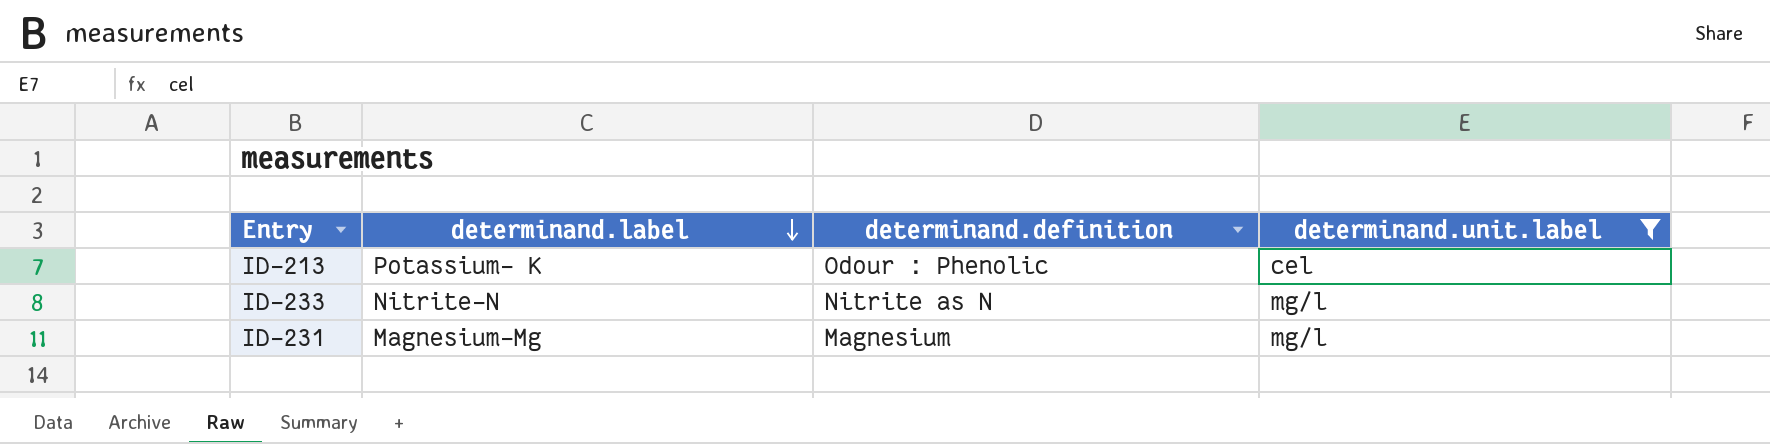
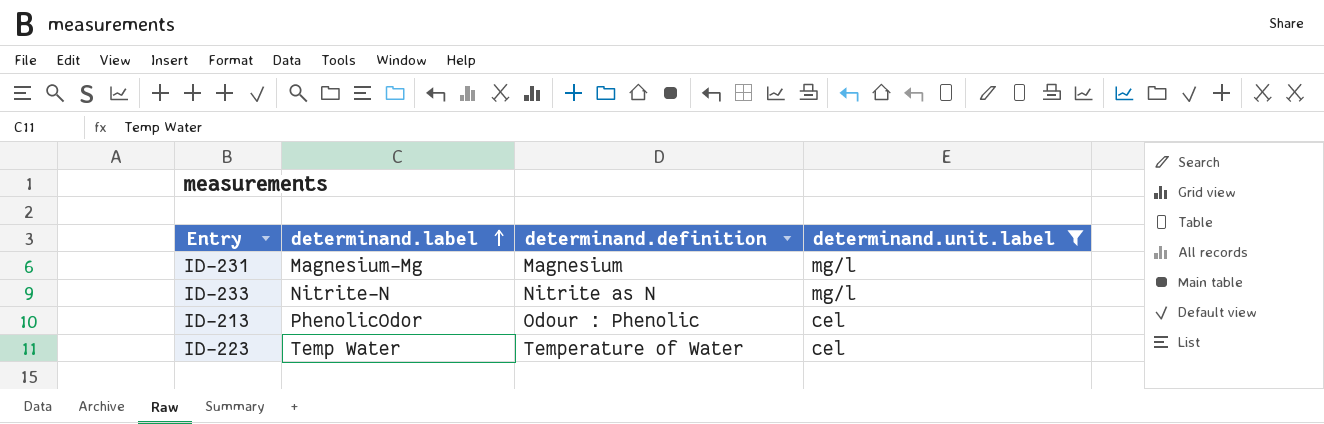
row order: determinand.label descending -> determinand.label ascending
ID-213 | determinand.label: Potassium- K -> PhenolicOdor
row ID-223: none -> Temp Water | Temperature of Water | cel

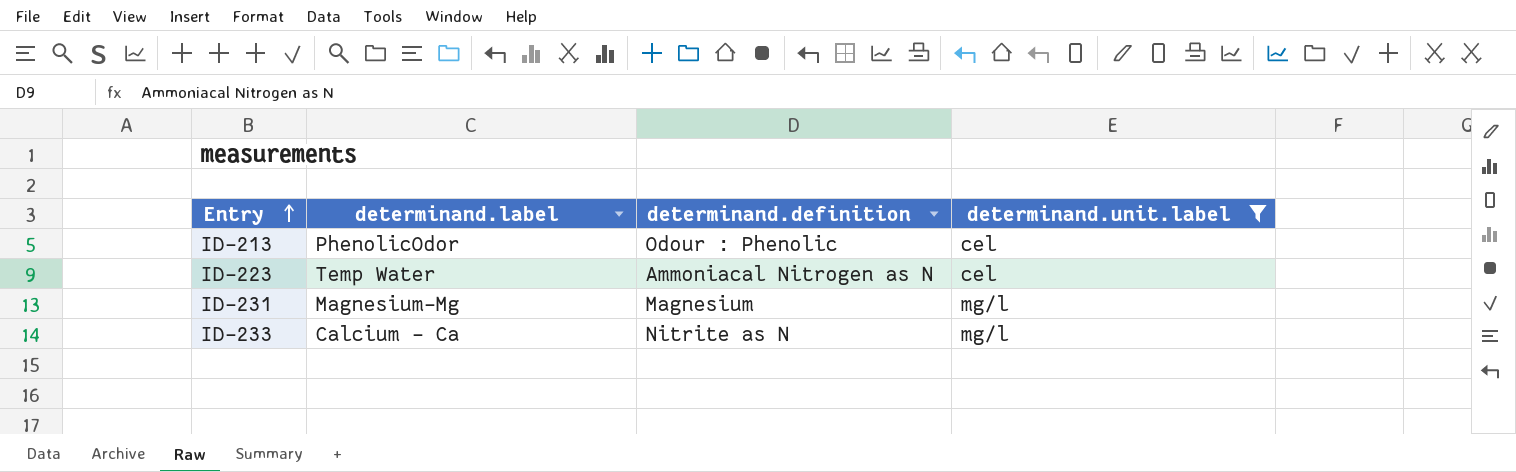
row order: determinand.label ascending -> Entry ascending
ID-223 | determinand.definition: Temperature of Water -> Ammoniacal Nitrogen as N
ID-233 | determinand.label: Nitrite-N -> Calcium - Ca

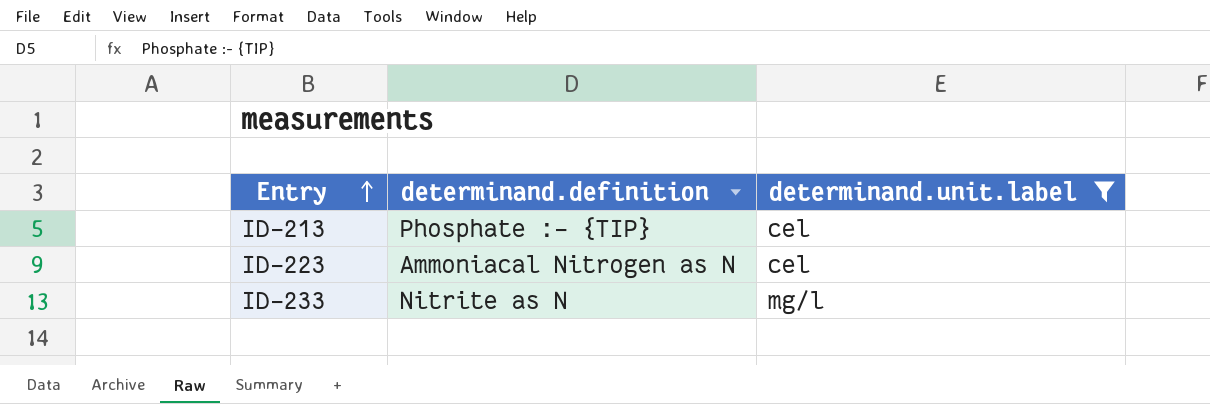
column determinand.label | position: 2 -> none
row ID-231: Magnesium-Mg | Magnesium | mg/l -> none
ID-213 | determinand.definition: Odour : Phenolic -> Phosphate :- {TIP}

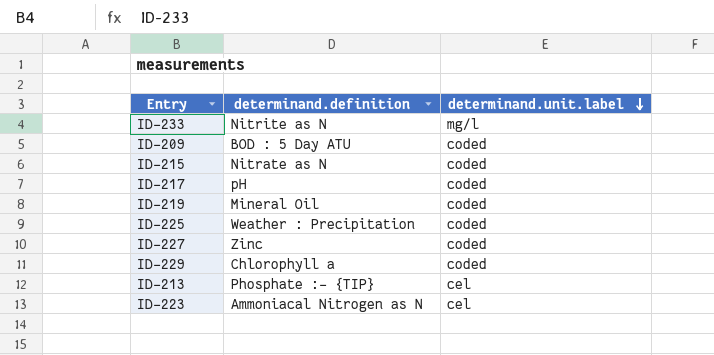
filter: determinand.unit.label != coded -> none
row order: Entry ascending -> determinand.unit.label descending

